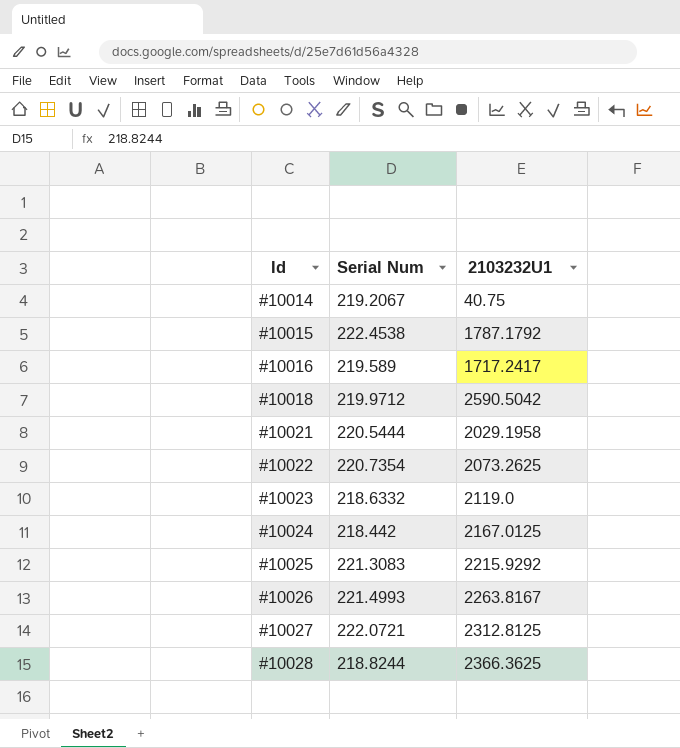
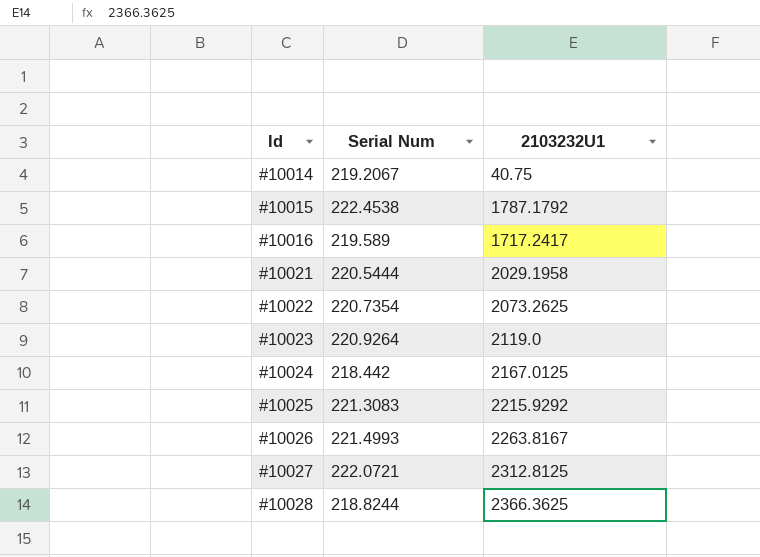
row #10018: 219.9712 | 2590.5042 -> none
#10023 | Serial Num: 218.6332 -> 220.9264

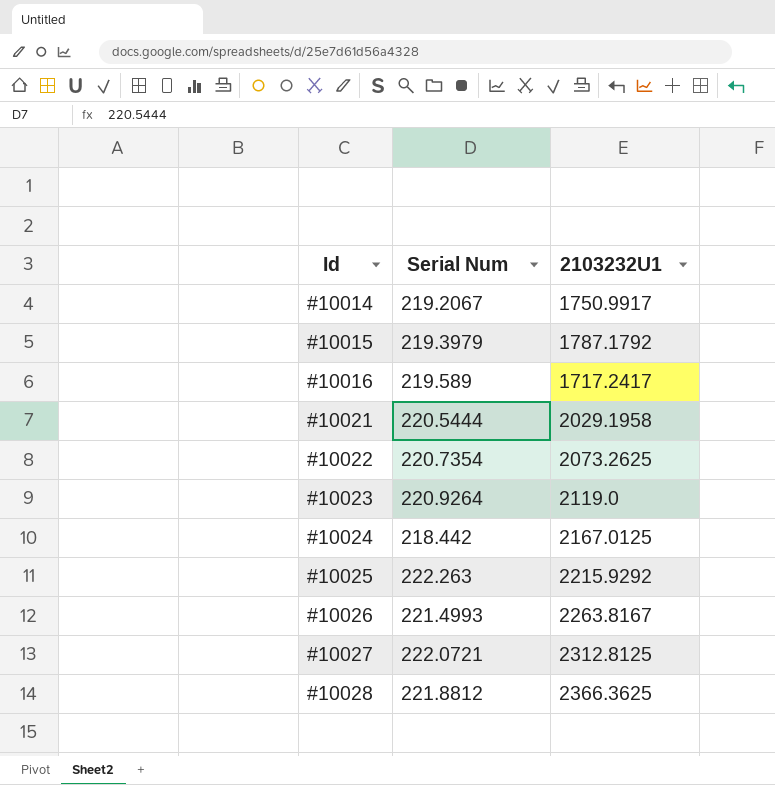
#10014 | 2103232U1: 40.75 -> 1750.9917
#10015 | Serial Num: 222.4538 -> 219.3979
#10025 | Serial Num: 221.3083 -> 222.263
#10028 | Serial Num: 218.8244 -> 221.8812

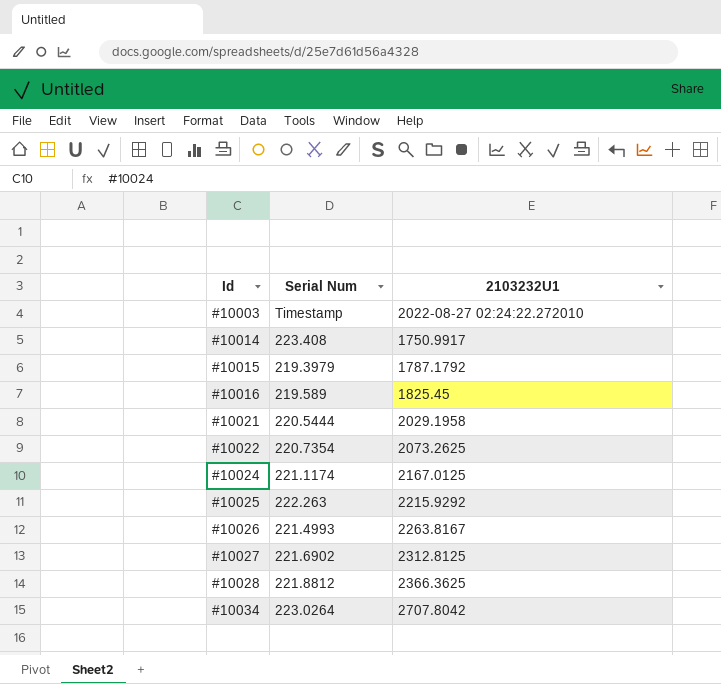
row #10023: 220.9264 | 2119.0 -> none
row #10003: none -> Timestamp | 2022-08-27 02:24:22.272010
#10014 | Serial Num: 219.2067 -> 223.408
#10016 | 2103232U1: 1717.2417 -> 1825.45
#10024 | Serial Num: 218.442 -> 221.1174
#10027 | Serial Num: 222.0721 -> 221.6902
row #10034: none -> 223.0264 | 2707.8042

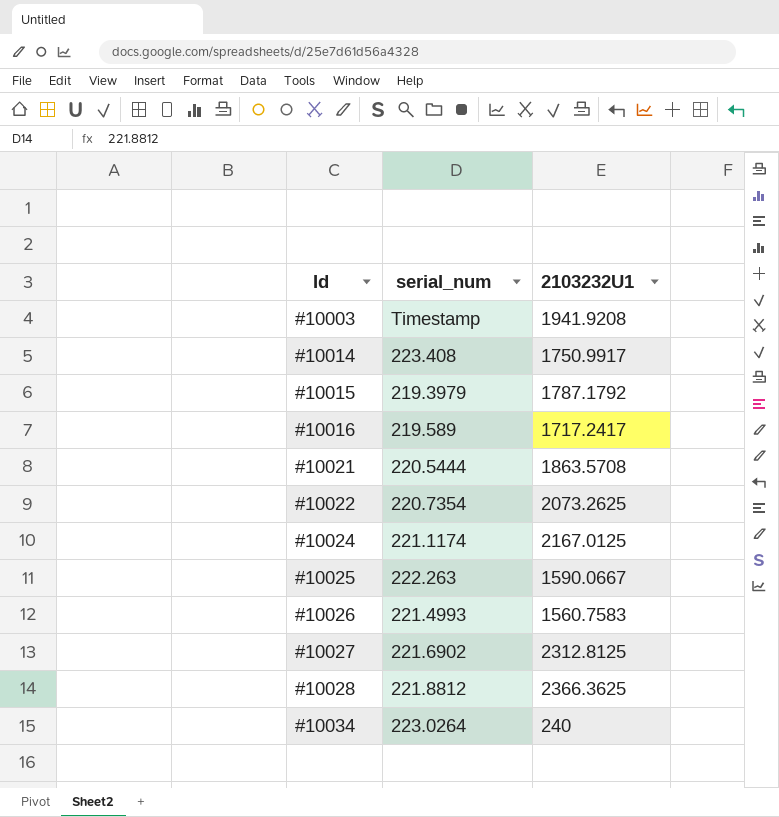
column name: Serial Num -> serial_num
#10003 | 2103232U1: 2022-08-27 02:24:22.272010 -> 1941.9208
#10016 | 2103232U1: 1825.45 -> 1717.2417
#10021 | 2103232U1: 2029.1958 -> 1863.5708
#10025 | 2103232U1: 2215.9292 -> 1590.0667
#10026 | 2103232U1: 2263.8167 -> 1560.7583
#10034 | 2103232U1: 2707.8042 -> 240

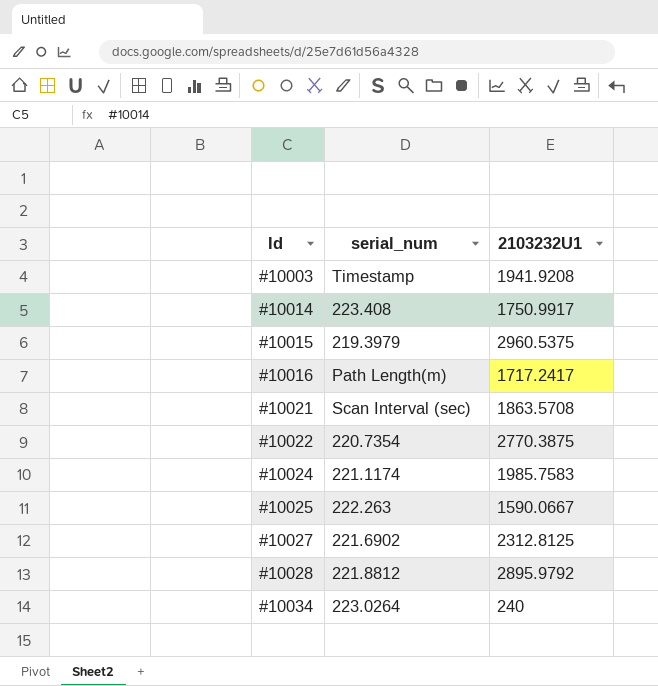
row #10026: 221.4993 | 1560.7583 -> none
#10015 | 2103232U1: 1787.1792 -> 2960.5375
#10016 | serial_num: 219.589 -> Path Length(m)
#10021 | serial_num: 220.5444 -> Scan Interval (sec)
#10022 | 2103232U1: 2073.2625 -> 2770.3875
#10024 | 2103232U1: 2167.0125 -> 1985.7583
#10028 | 2103232U1: 2366.3625 -> 2895.9792

